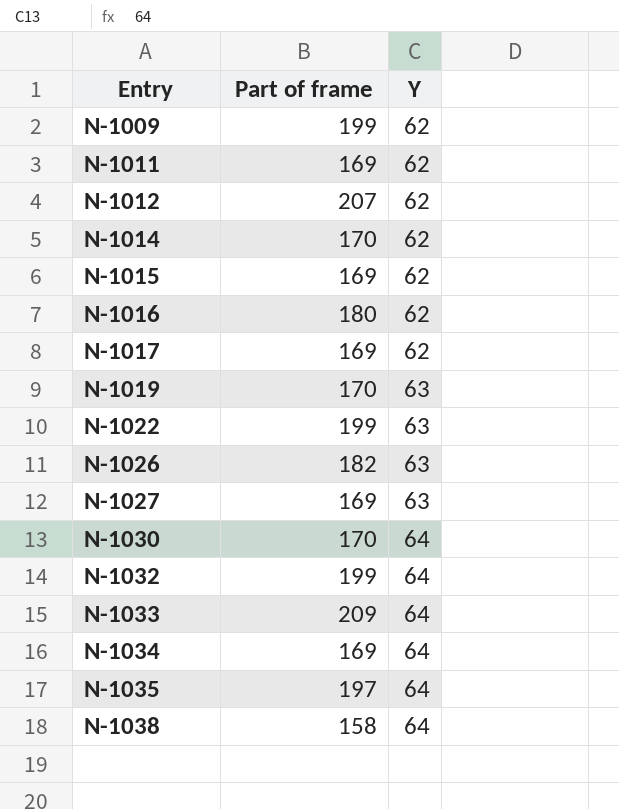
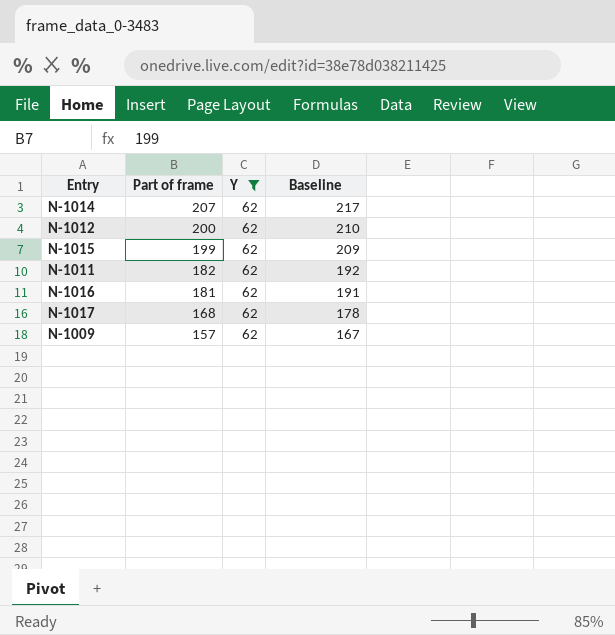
filter: none -> Y = 62
row order: Entry ascending -> Part of frame descending
column Baseline | formula: none -> [Part of frame] + 10
N-1014 | Part of frame: 170 -> 207
N-1012 | Part of frame: 207 -> 200
N-1015 | Part of frame: 169 -> 199
N-1011 | Part of frame: 169 -> 182
N-1016 | Part of frame: 180 -> 181
N-1017 | Part of frame: 169 -> 168
N-1009 | Part of frame: 199 -> 157

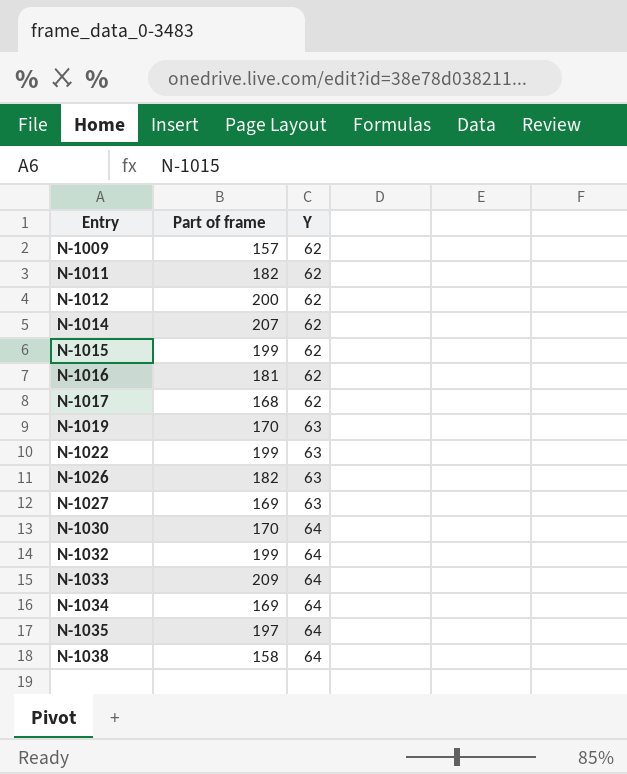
filter: Y = 62 -> none
row order: Part of frame descending -> Entry ascending
column Baseline | formula: [Part of frame] + 10 -> none

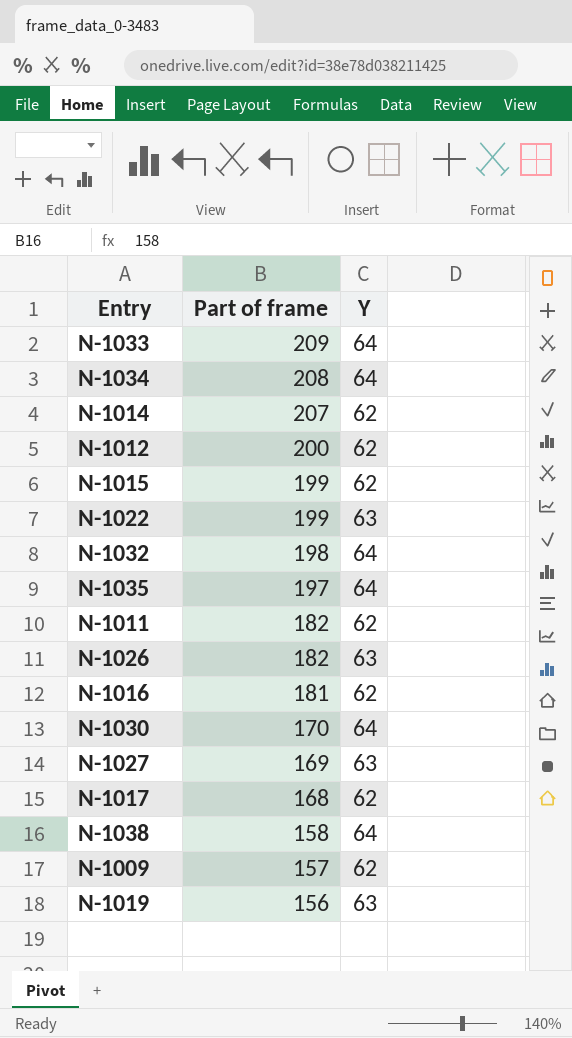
row order: Entry ascending -> Part of frame descending
N-1034 | Part of frame: 169 -> 208
N-1032 | Part of frame: 199 -> 198
N-1019 | Part of frame: 170 -> 156

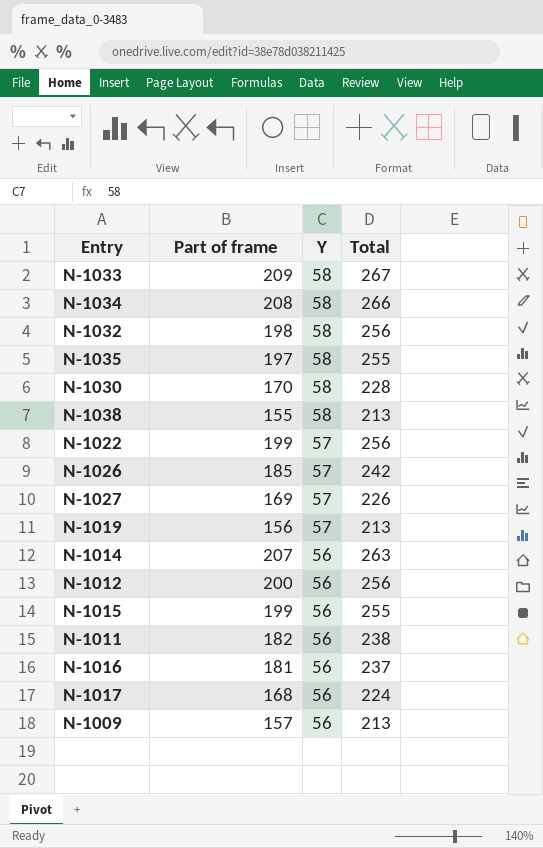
row order: Part of frame descending -> Y descending
column Total | formula: none -> [Part of frame] + [Y]
N-1033 | Y: 64 -> 58
N-1034 | Y: 64 -> 58
N-1032 | Y: 64 -> 58
N-1035 | Y: 64 -> 58
N-1030 | Y: 64 -> 58
N-1038 | Part of frame: 158 -> 155
N-1038 | Y: 64 -> 58
N-1022 | Y: 63 -> 57
N-1026 | Part of frame: 182 -> 185
N-1026 | Y: 63 -> 57
N-1027 | Y: 63 -> 57
N-1019 | Y: 63 -> 57
N-1014 | Y: 62 -> 56
N-1012 | Y: 62 -> 56
N-1015 | Y: 62 -> 56
N-1011 | Y: 62 -> 56
N-1016 | Y: 62 -> 56
N-1017 | Y: 62 -> 56
N-1009 | Y: 62 -> 56

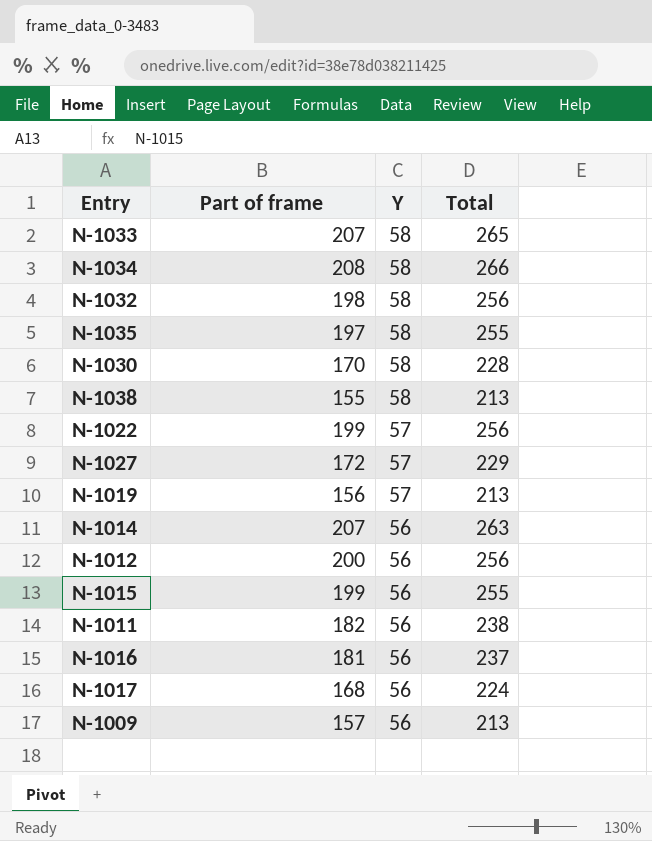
row N-1026: 185 | 57 | 242 -> none
N-1033 | Part of frame: 209 -> 207
N-1033 | Total: 267 -> 265
N-1027 | Part of frame: 169 -> 172
N-1027 | Total: 226 -> 229

